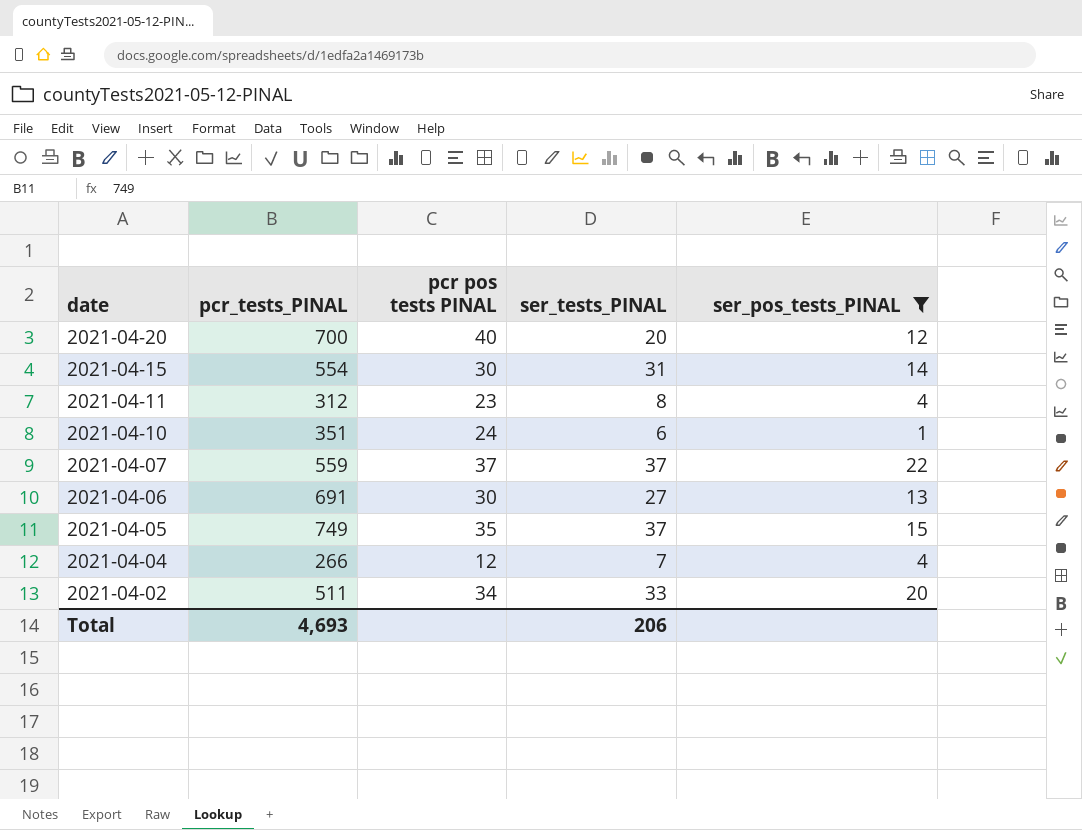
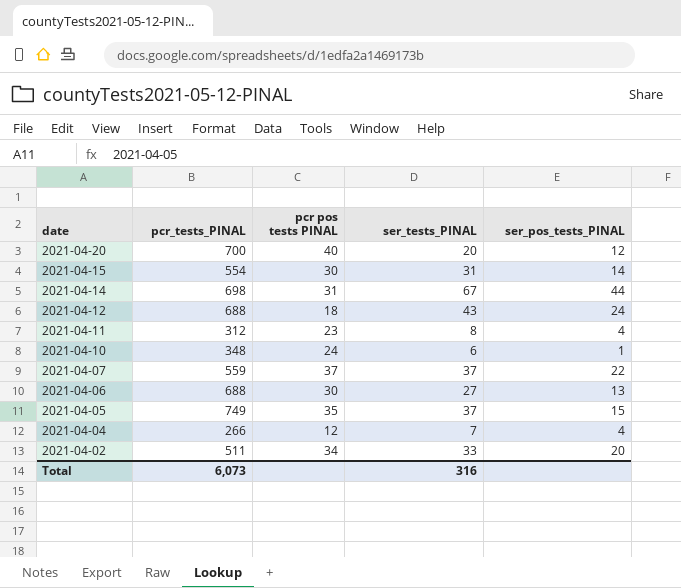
filter: ser_pos_tests_PINAL <= 22 -> none
2021-04-10 | pcr_tests_PINAL: 351 -> 348
2021-04-06 | pcr_tests_PINAL: 691 -> 688
Total | pcr_tests_PINAL: 4,693 -> 6,073
Total | ser_tests_PINAL: 206 -> 316

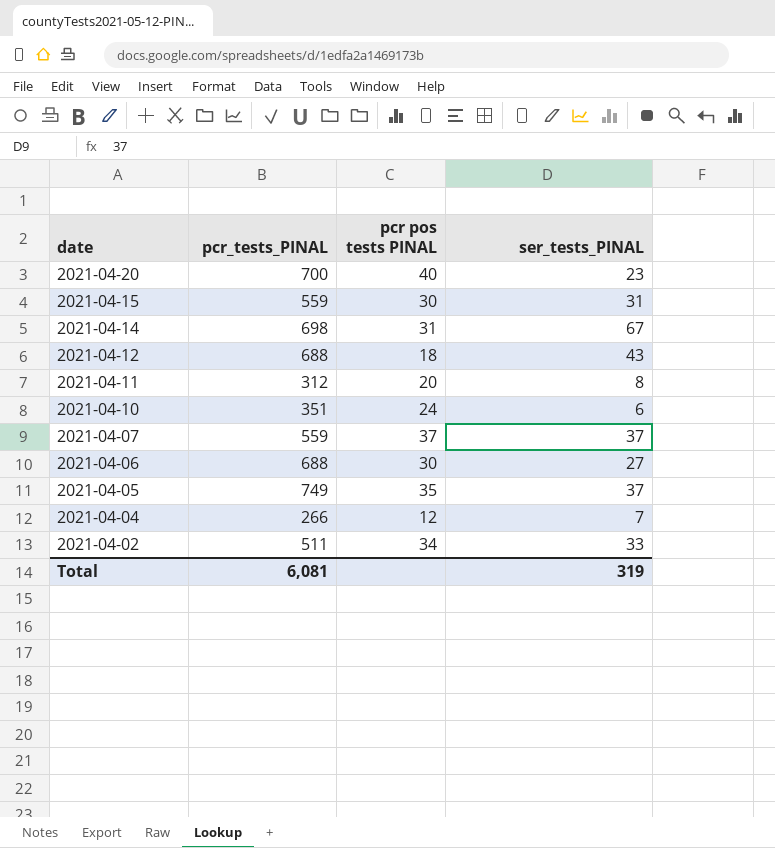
column ser_pos_tests_PINAL | position: 5 -> none
2021-04-20 | ser_tests_PINAL: 20 -> 23
2021-04-15 | pcr_tests_PINAL: 554 -> 559
2021-04-11 | pcr pos tests PINAL: 23 -> 20
2021-04-10 | pcr_tests_PINAL: 348 -> 351
Total | pcr_tests_PINAL: 6,073 -> 6,081
Total | ser_tests_PINAL: 316 -> 319

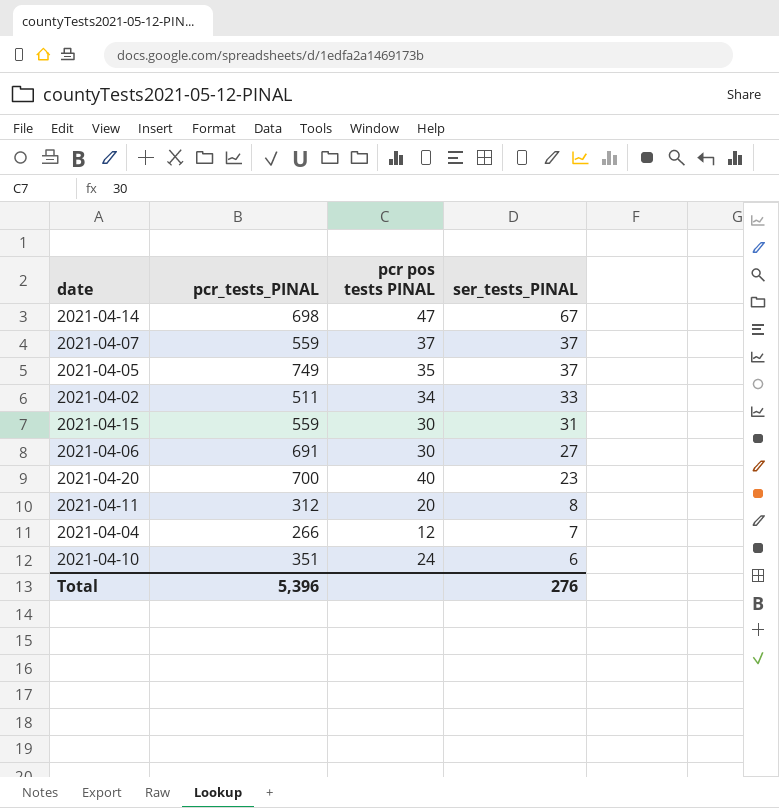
row order: date descending -> ser_tests_PINAL descending
row 2021-04-12: 688 | 18 | 43 -> none
2021-04-14 | pcr pos tests PINAL: 31 -> 47
2021-04-06 | pcr_tests_PINAL: 688 -> 691
Total | pcr_tests_PINAL: 6,081 -> 5,396
Total | ser_tests_PINAL: 319 -> 276

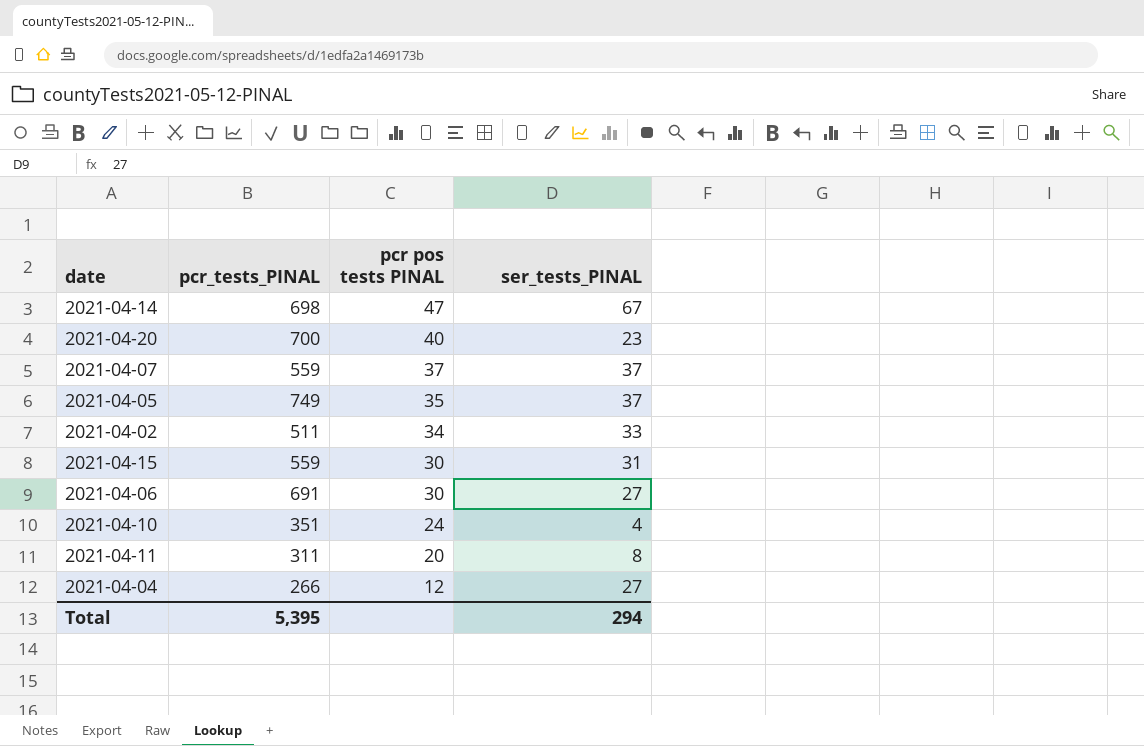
row order: ser_tests_PINAL descending -> pcr pos tests PINAL descending
2021-04-10 | ser_tests_PINAL: 6 -> 4
2021-04-11 | pcr_tests_PINAL: 312 -> 311
2021-04-04 | ser_tests_PINAL: 7 -> 27
Total | pcr_tests_PINAL: 5,396 -> 5,395
Total | ser_tests_PINAL: 276 -> 294

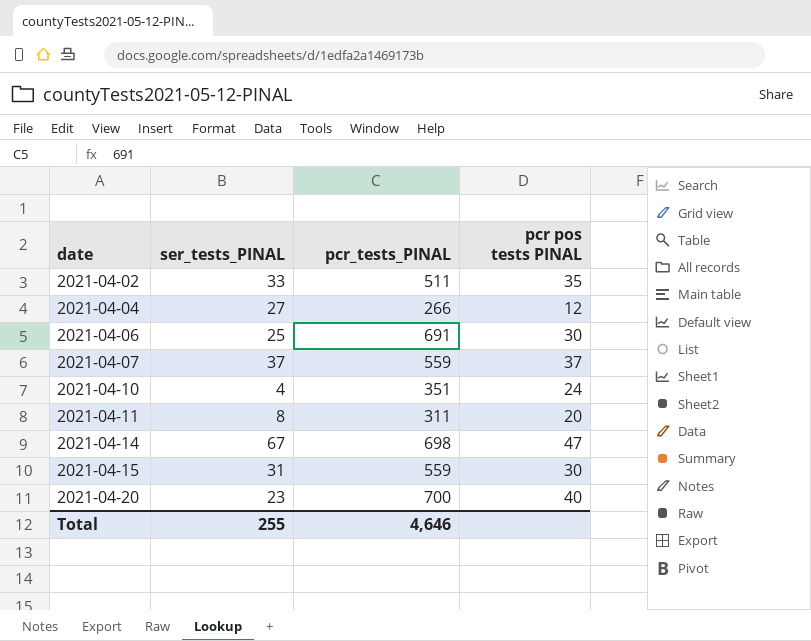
row order: pcr pos tests PINAL descending -> date ascending
column ser_tests_PINAL | position: 4 -> 2
row 2021-04-05: 749 | 35 | 37 -> none
2021-04-02 | pcr pos tests PINAL: 34 -> 35
2021-04-06 | ser_tests_PINAL: 27 -> 25
Total | ser_tests_PINAL: 294 -> 255
Total | pcr_tests_PINAL: 5,395 -> 4,646

